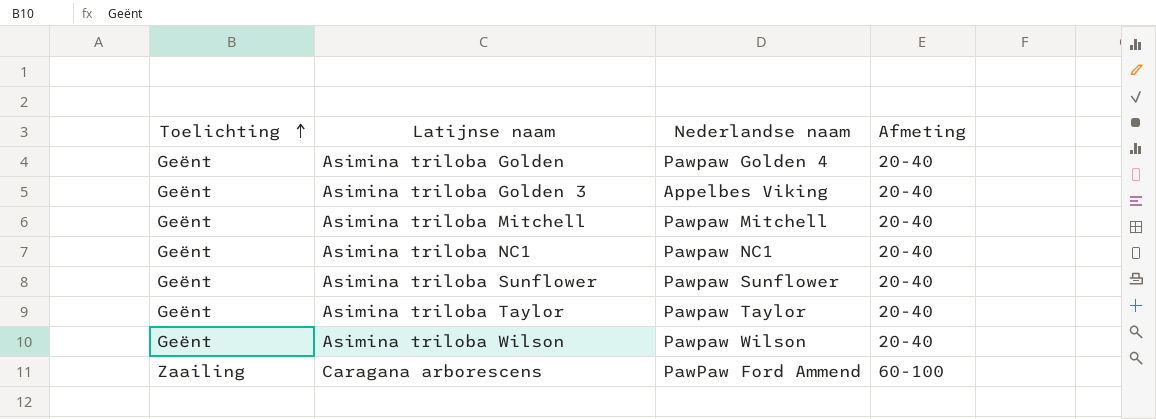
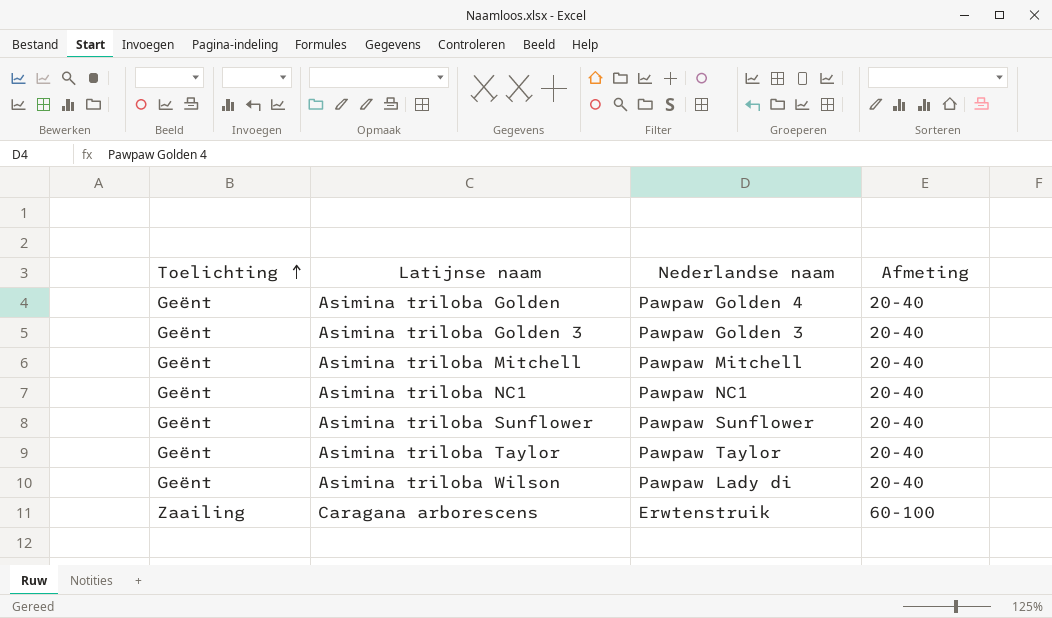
Asimina triloba Golden 3 | Nederlandse naam: Appelbes Viking -> Pawpaw Golden 3
Asimina triloba Wilson | Nederlandse naam: Pawpaw Wilson -> Pawpaw Lady di
Caragana arborescens | Nederlandse naam: PawPaw Ford Ammend -> Erwtenstruik

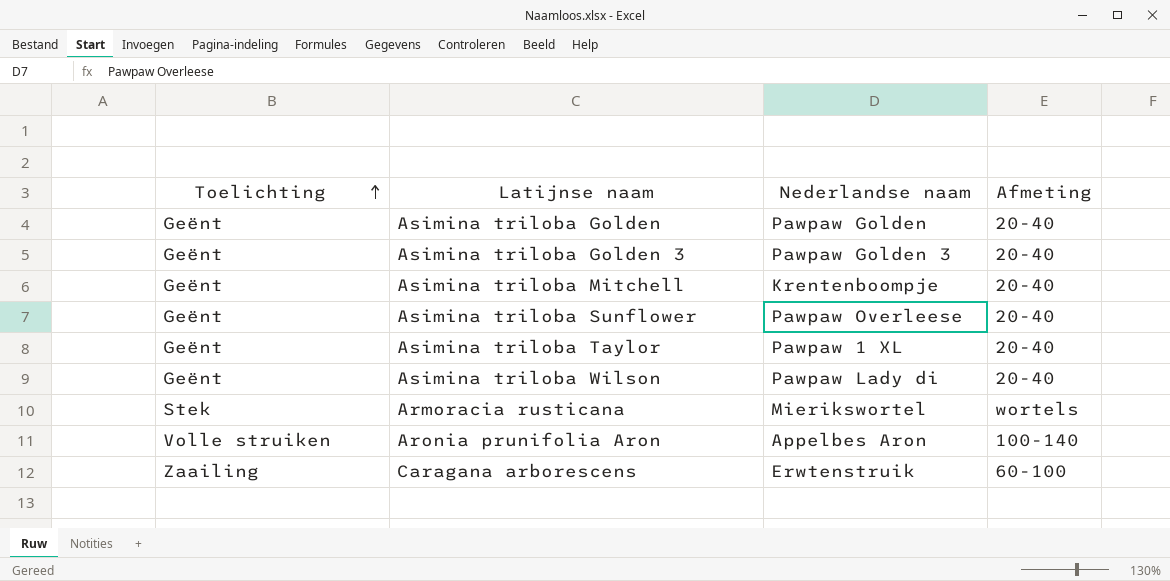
row Asimina triloba NC1: Geënt | Pawpaw NC1 | 20-40 -> none
Asimina triloba Golden | Nederlandse naam: Pawpaw Golden 4 -> Pawpaw Golden
Asimina triloba Mitchell | Nederlandse naam: Pawpaw Mitchell -> Krentenboompje
Asimina triloba Sunflower | Nederlandse naam: Pawpaw Sunflower -> Pawpaw Overleese
Asimina triloba Taylor | Nederlandse naam: Pawpaw Taylor -> Pawpaw 1 XL
row Armoracia rusticana: none -> Stek | Mierikswortel | wortels
row Aronia prunifolia Aron: none -> Volle struiken | Appelbes Aron | 100-140

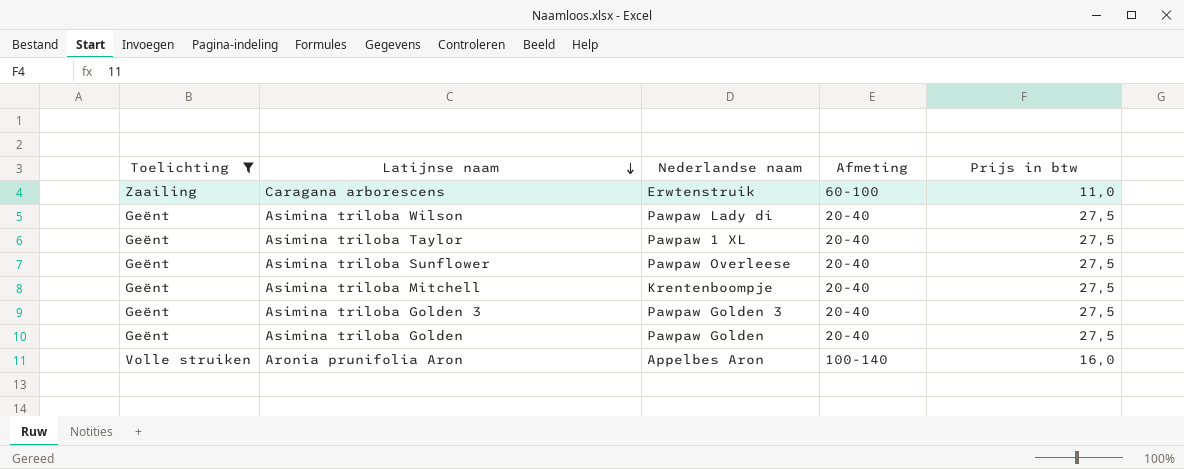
filter: none -> Toelichting != Stek
row order: Toelichting ascending -> Latijnse naam descending
column Prijs in btw | position: none -> 5

